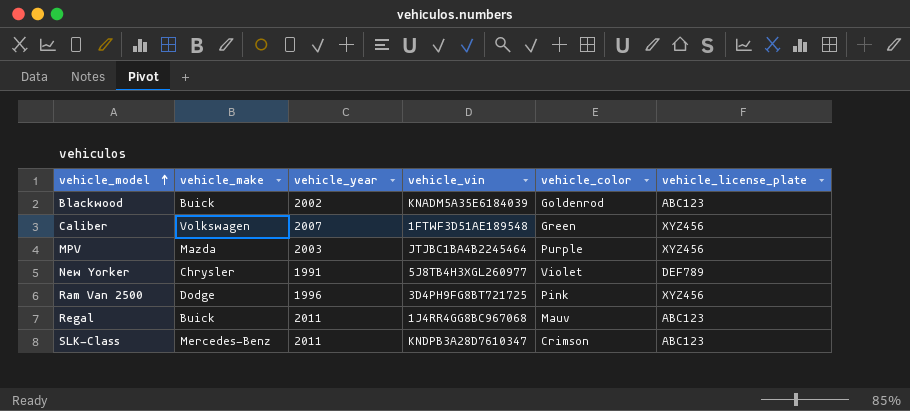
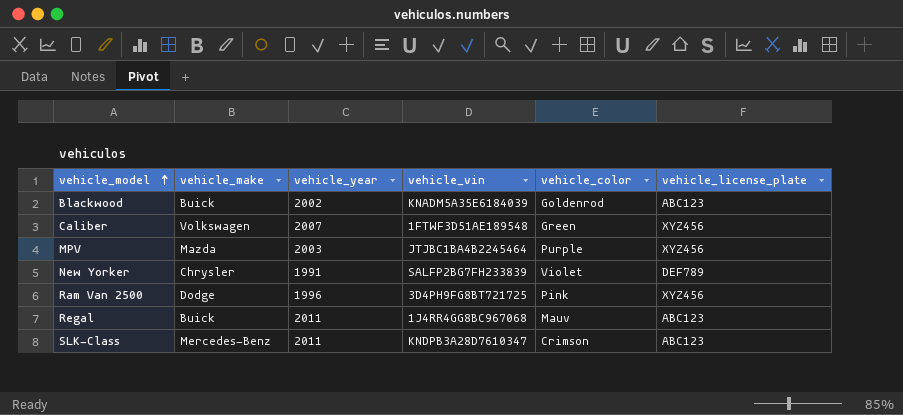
New Yorker | vehicle_vin: 5J8TB4H3XGL260977 -> SALFP2BG7FH233839

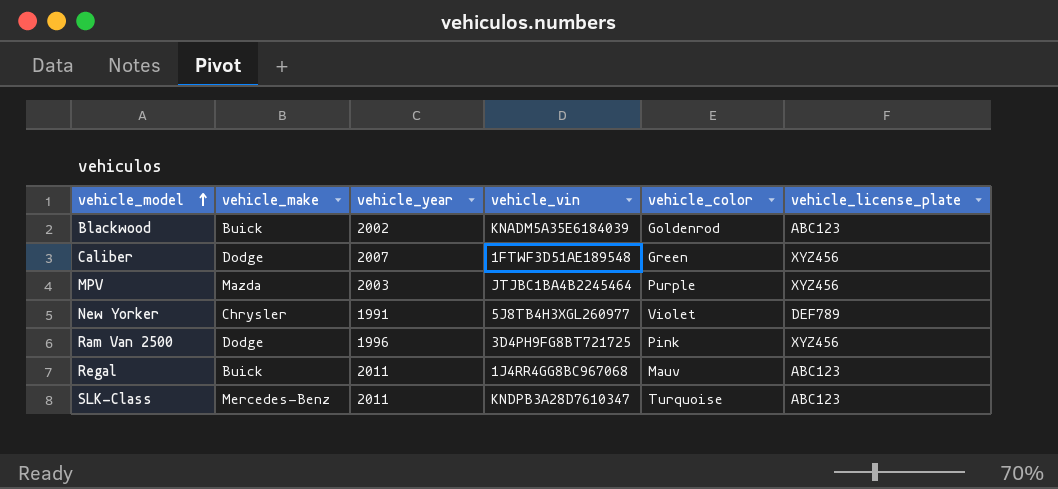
Caliber | vehicle_make: Volkswagen -> Dodge
New Yorker | vehicle_vin: SALFP2BG7FH233839 -> 5J8TB4H3XGL260977
SLK-Class | vehicle_color: Crimson -> Turquoise

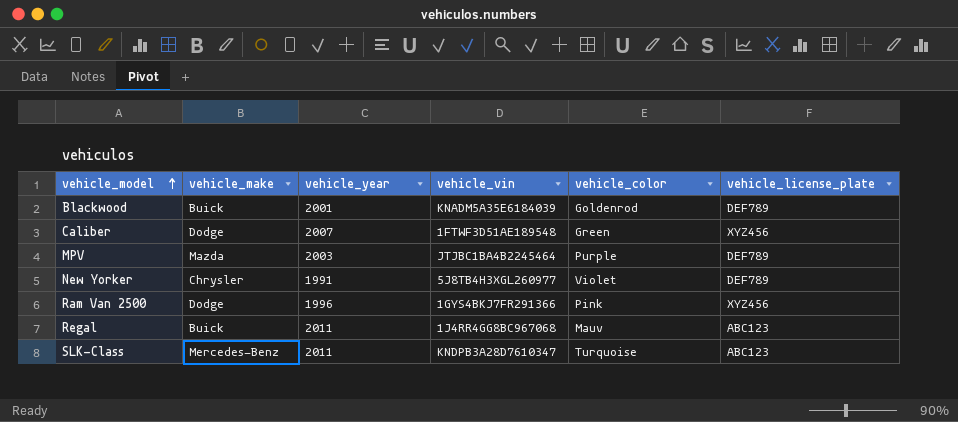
Blackwood | vehicle_year: 2002 -> 2001
Blackwood | vehicle_license_plate: ABC123 -> DEF789
MPV | vehicle_license_plate: XYZ456 -> DEF789
Ram Van 2500 | vehicle_vin: 3D4PH9FG8BT721725 -> 1GYS4BKJ7FR291366

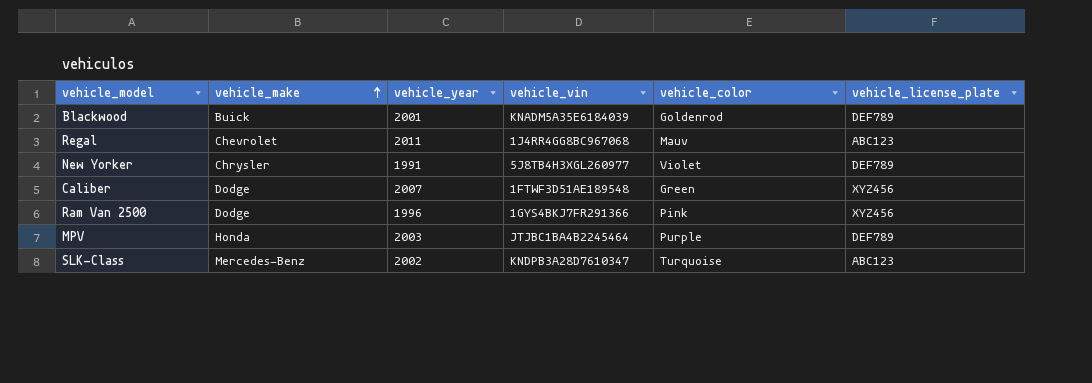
row order: vehicle_model ascending -> vehicle_make ascending
Regal | vehicle_make: Buick -> Chevrolet
MPV | vehicle_make: Mazda -> Honda
SLK-Class | vehicle_year: 2011 -> 2002

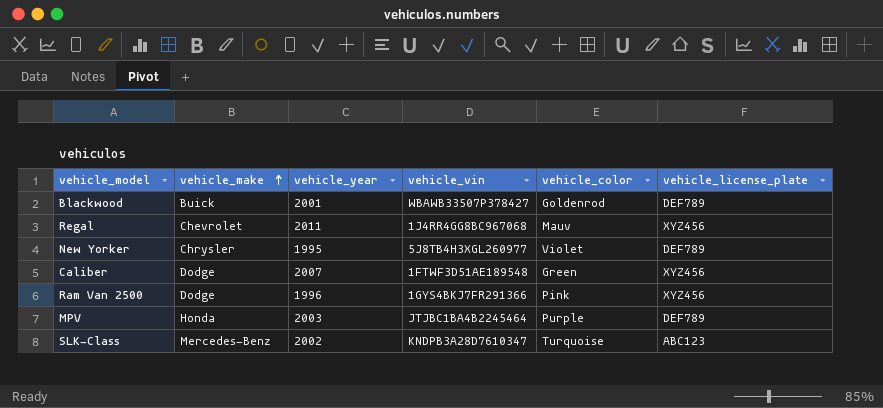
Blackwood | vehicle_vin: KNADM5A35E6184039 -> WBAWB33507P378427
Regal | vehicle_license_plate: ABC123 -> XYZ456
New Yorker | vehicle_year: 1991 -> 1995

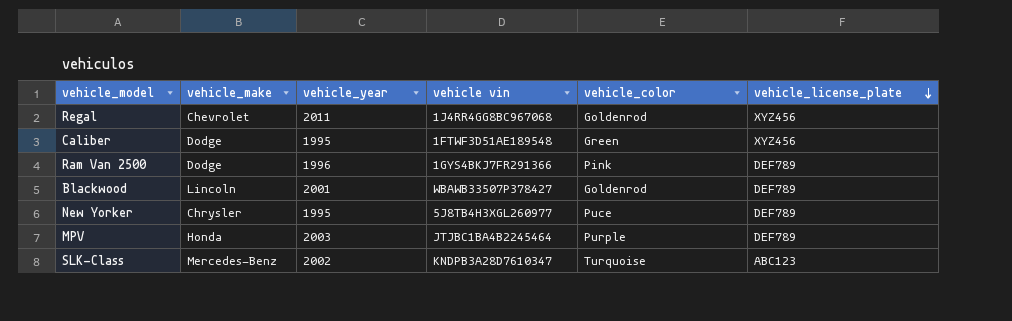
row order: vehicle_make ascending -> vehicle_license_plate descending
column name: vehicle_vin -> vehicle vin
Regal | vehicle_color: Mauv -> Goldenrod
Caliber | vehicle_year: 2007 -> 1995
Ram Van 2500 | vehicle_license_plate: XYZ456 -> DEF789
Blackwood | vehicle_make: Buick -> Lincoln
New Yorker | vehicle_color: Violet -> Puce

